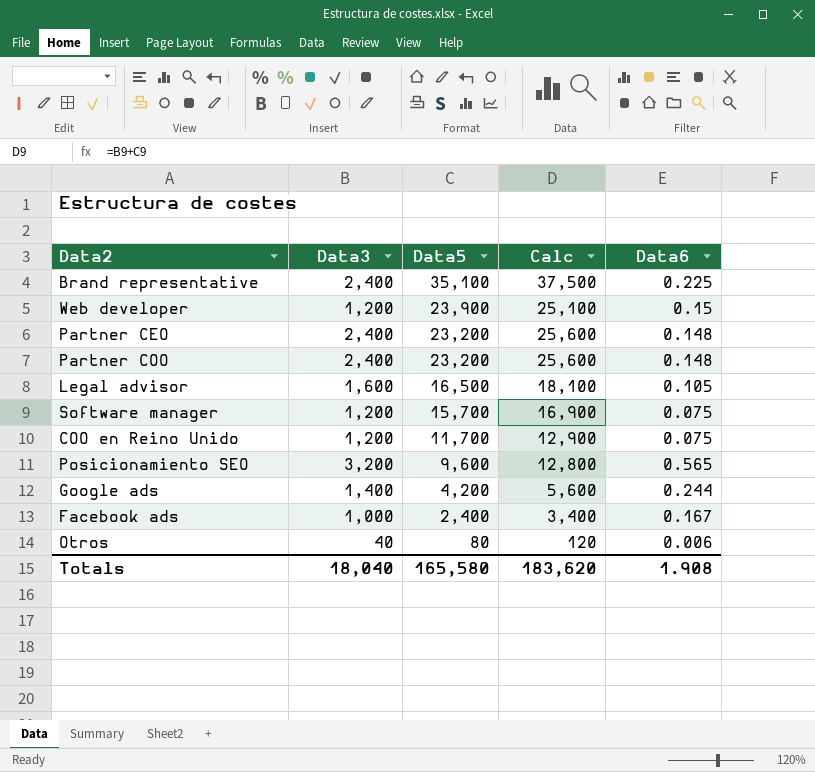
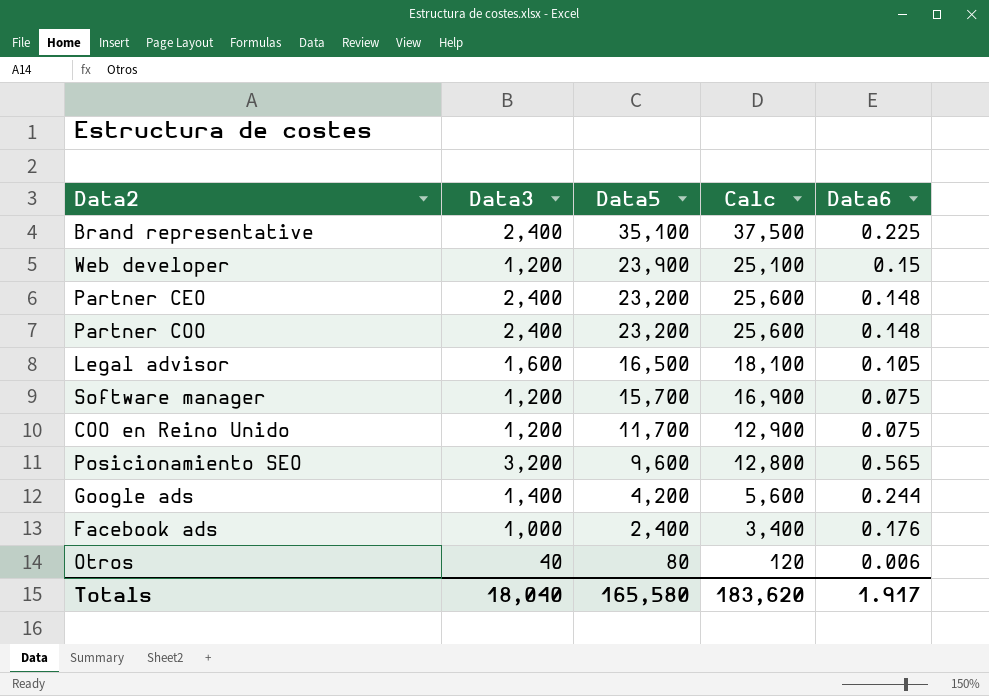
Facebook ads | Data6: 0.167 -> 0.176
Totals | Data6: 1.908 -> 1.917

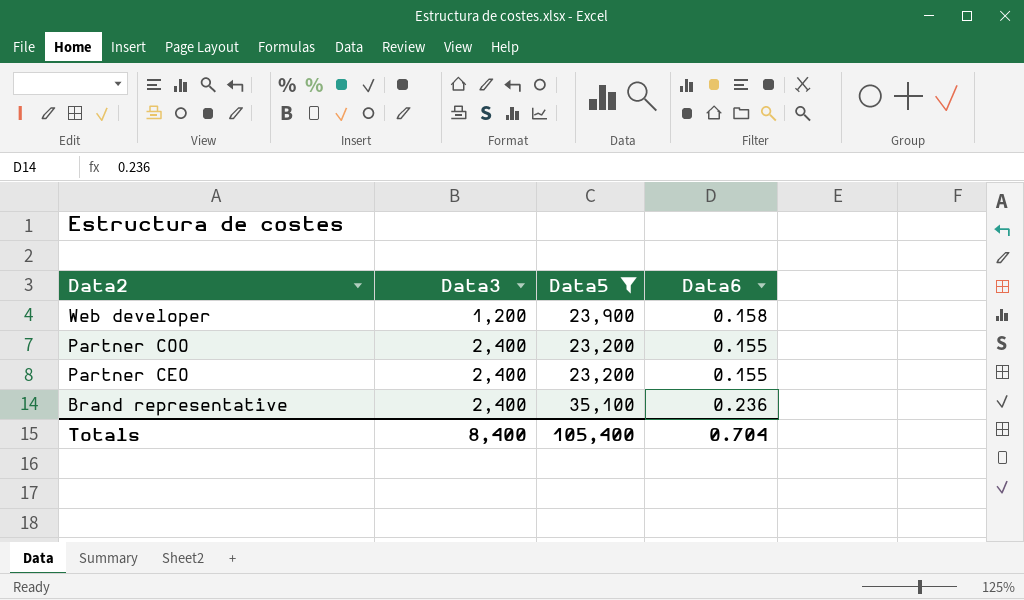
filter: none -> Data5 >= 23,200
row order: Data5 descending -> Data2 descending
column Calc | formula: [Data3] + [Data5] -> none
Web developer | Data6: 0.15 -> 0.158
Partner COO | Data6: 0.148 -> 0.155
Partner CEO | Data6: 0.148 -> 0.155
Brand representative | Data6: 0.225 -> 0.236
Totals | Data3: 18,040 -> 8,400
Totals | Data5: 165,580 -> 105,400
Totals | Data6: 1.917 -> 0.704

